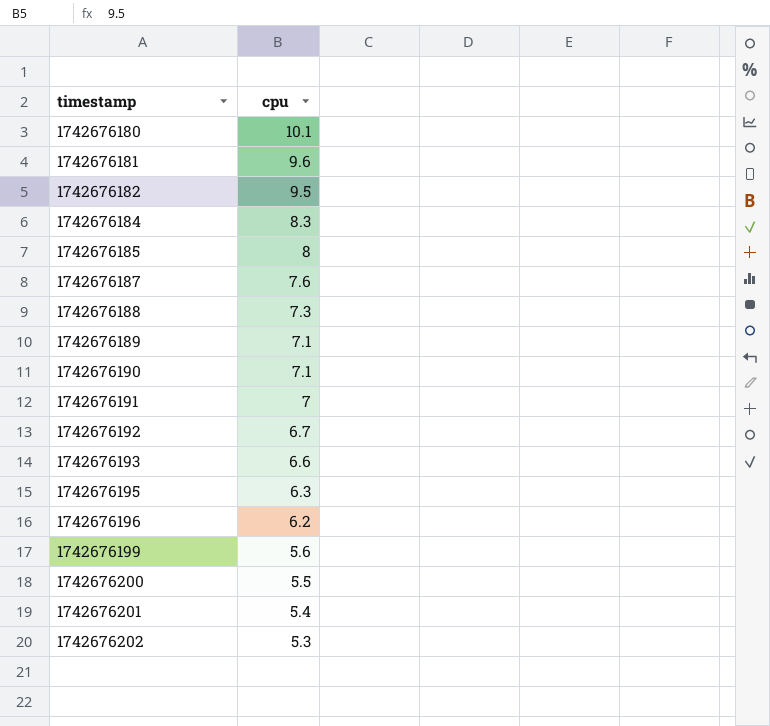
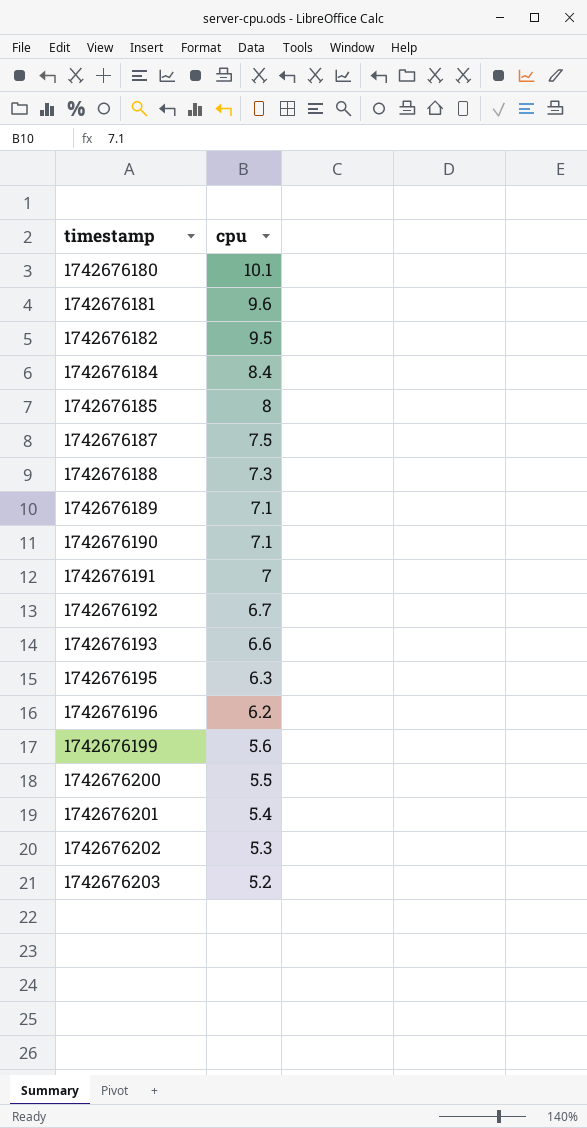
1742676184 | cpu: 8.3 -> 8.4
1742676187 | cpu: 7.6 -> 7.5
row 1742676203: none -> 5.2

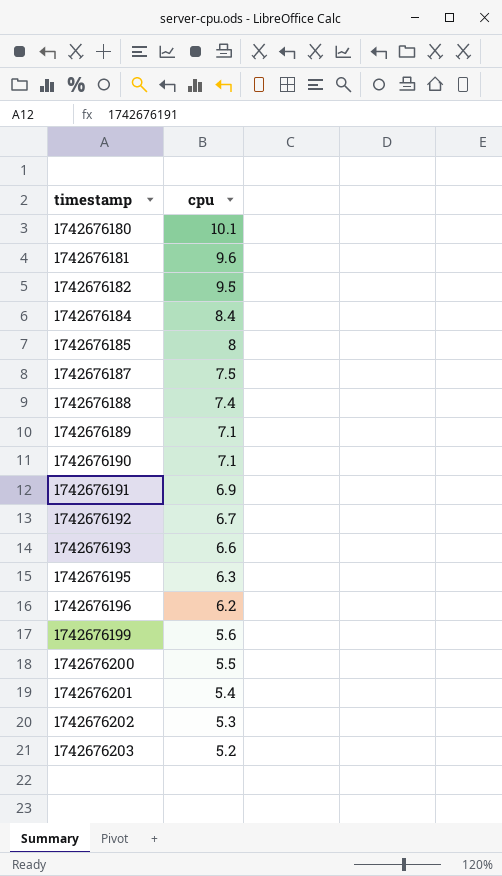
1742676188 | cpu: 7.3 -> 7.4
1742676191 | cpu: 7 -> 6.9

